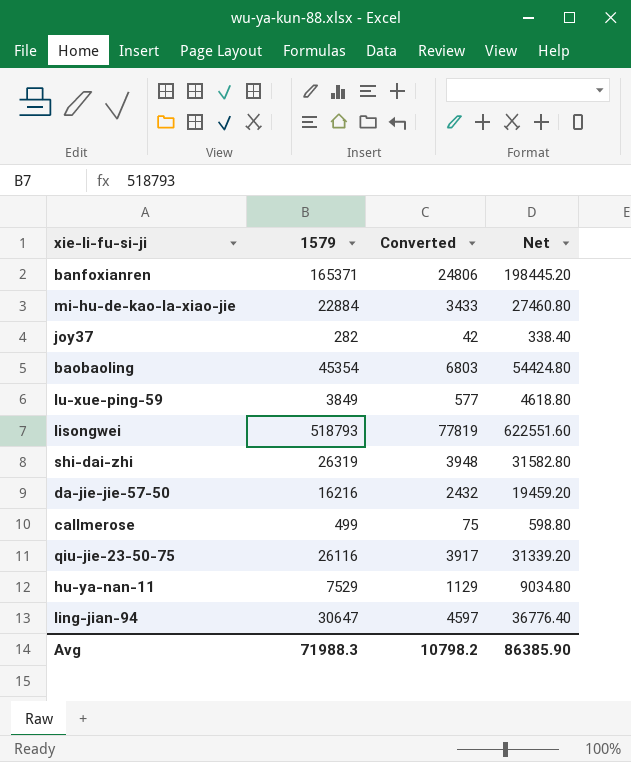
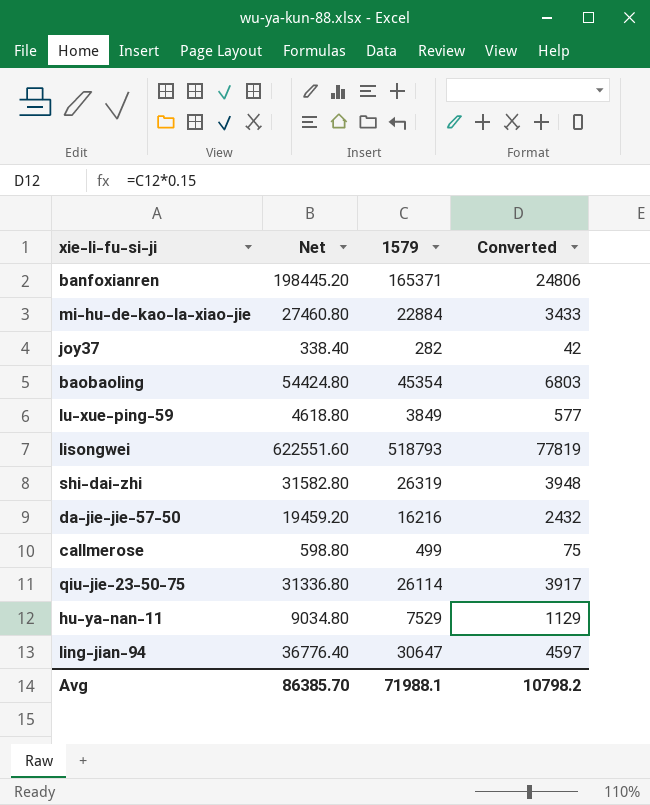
column Net | position: 4 -> 2
qiu-jie-23-50-75 | Net: 31339.20 -> 31336.80
qiu-jie-23-50-75 | 1579: 26116 -> 26114
Avg | Net: 86385.90 -> 86385.70
Avg | 1579: 71988.3 -> 71988.1

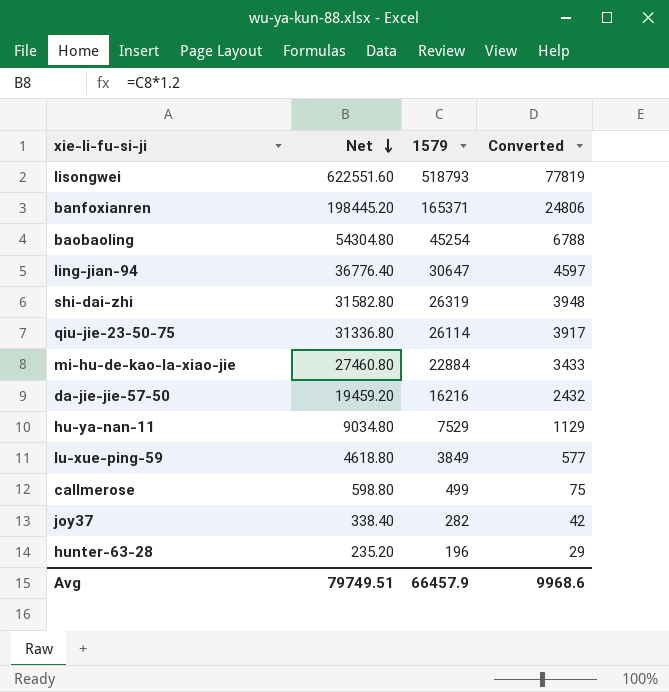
row order: none -> Net descending
baobaoling | Net: 54424.80 -> 54304.80
baobaoling | 1579: 45354 -> 45254
baobaoling | Converted: 6803 -> 6788
row hunter-63-28: none -> 235.20 | 196 | 29
Avg | Net: 86385.70 -> 79749.51
Avg | 1579: 71988.1 -> 66457.9
Avg | Converted: 10798.2 -> 9968.6

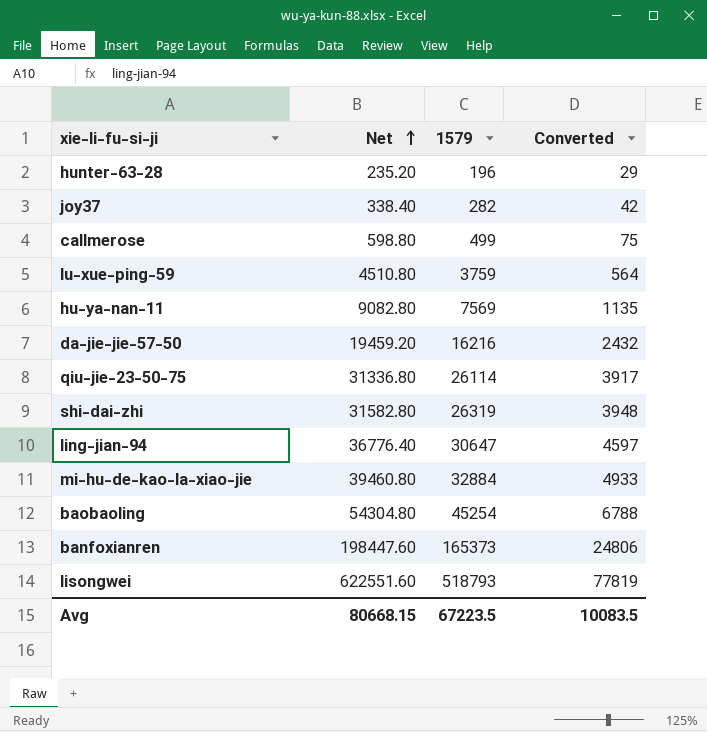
row order: Net descending -> Net ascending
lu-xue-ping-59 | Net: 4618.80 -> 4510.80
lu-xue-ping-59 | 1579: 3849 -> 3759
lu-xue-ping-59 | Converted: 577 -> 564
hu-ya-nan-11 | Net: 9034.80 -> 9082.80
hu-ya-nan-11 | 1579: 7529 -> 7569
hu-ya-nan-11 | Converted: 1129 -> 1135
mi-hu-de-kao-la-xiao-jie | Net: 27460.80 -> 39460.80
mi-hu-de-kao-la-xiao-jie | 1579: 22884 -> 32884
mi-hu-de-kao-la-xiao-jie | Converted: 3433 -> 4933
banfoxianren | Net: 198445.20 -> 198447.60
banfoxianren | 1579: 165371 -> 165373
Avg | Net: 79749.51 -> 80668.15
Avg | 1579: 66457.9 -> 67223.5
Avg | Converted: 9968.6 -> 10083.5

